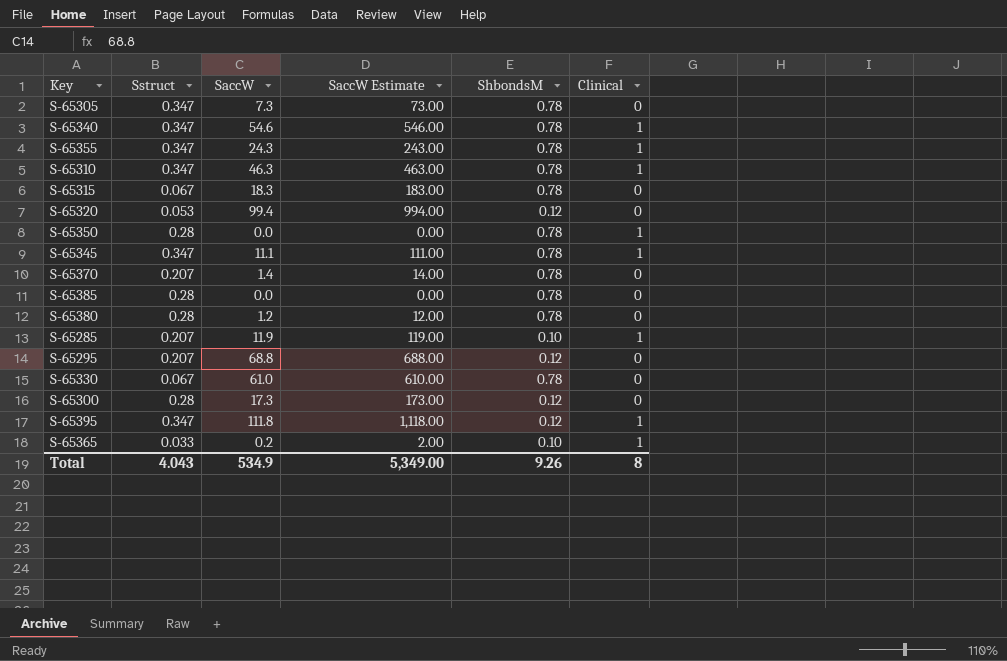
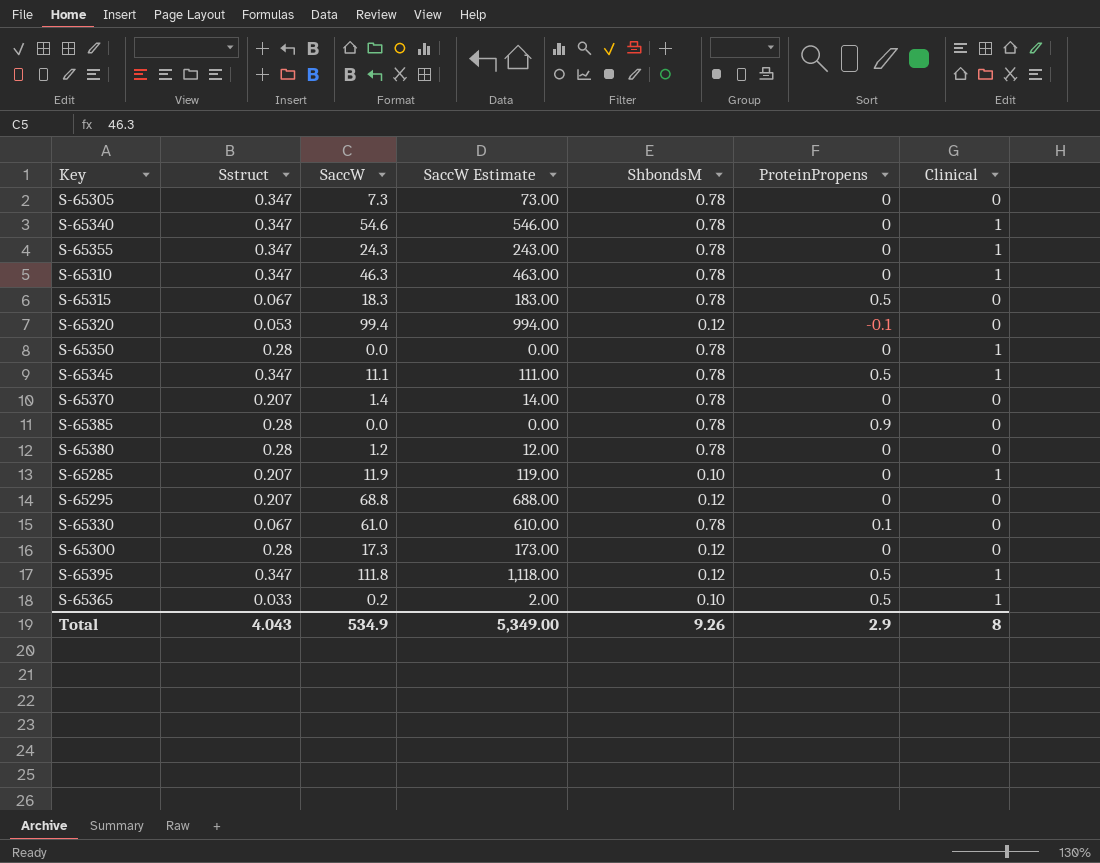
column ProteinPropens | position: none -> 6

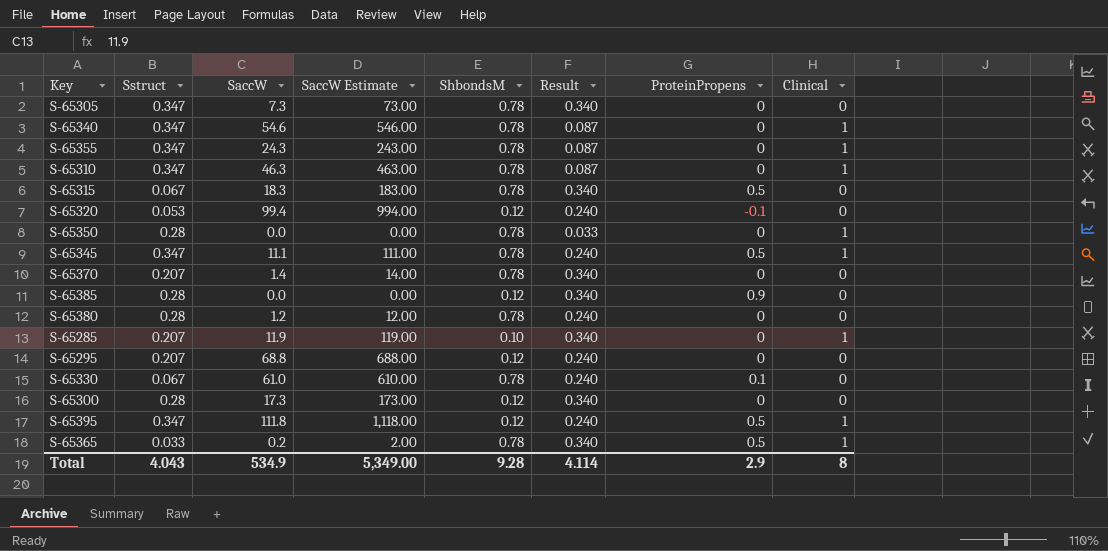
column Result | position: none -> 6
S-65385 | ShbondsM: 0.78 -> 0.12
S-65365 | ShbondsM: 0.10 -> 0.78
Total | ShbondsM: 9.26 -> 9.28

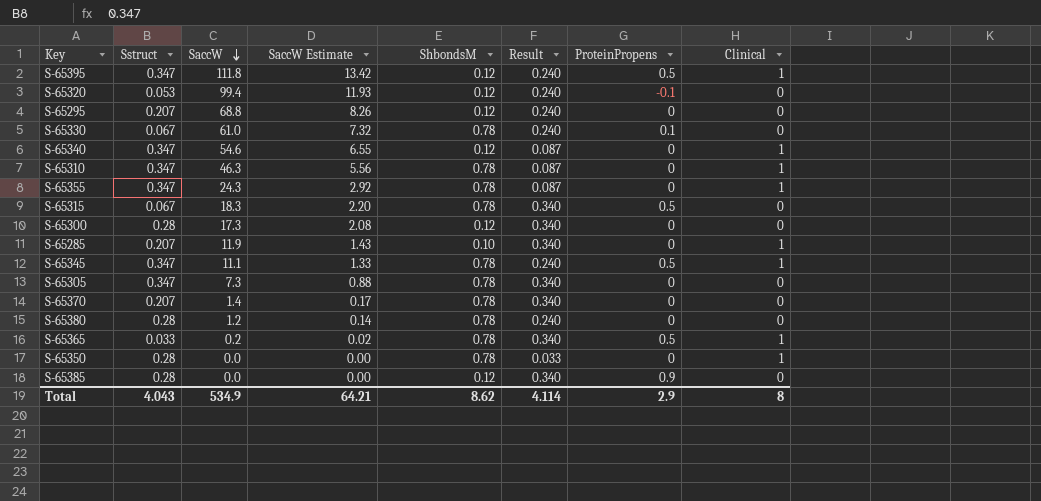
row order: none -> SaccW descending
column SaccW Estimate | formula: [SaccW] * 10 -> [SaccW] * 0.12
S-65340 | ShbondsM: 0.78 -> 0.12
Total | SaccW Estimate: 5,349.00 -> 64.21
Total | ShbondsM: 9.28 -> 8.62

